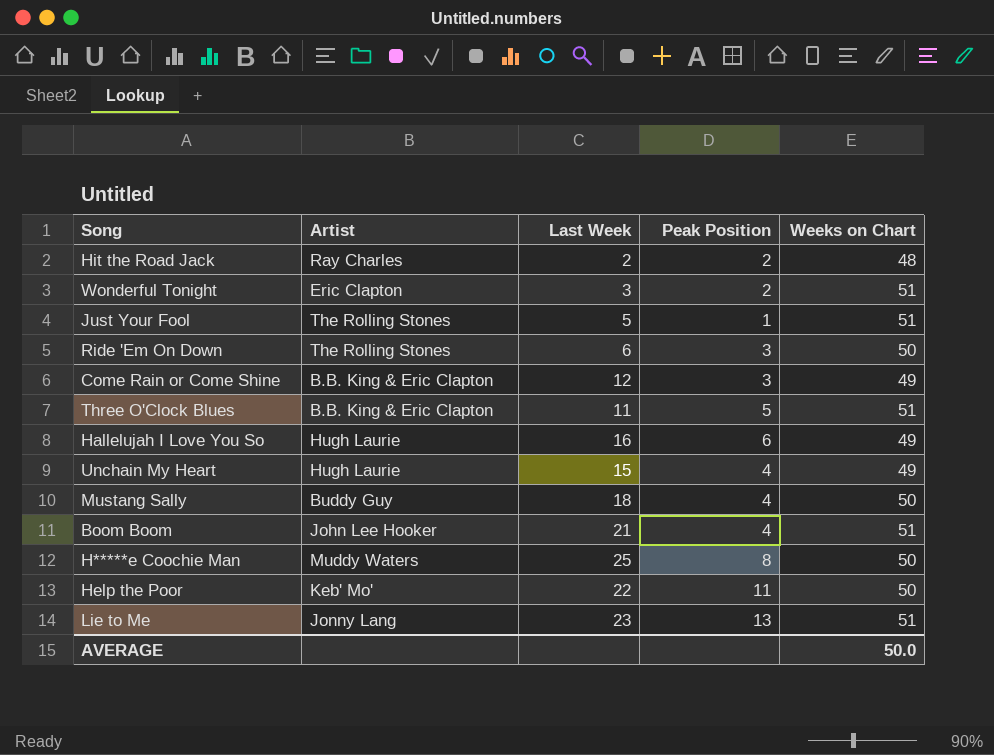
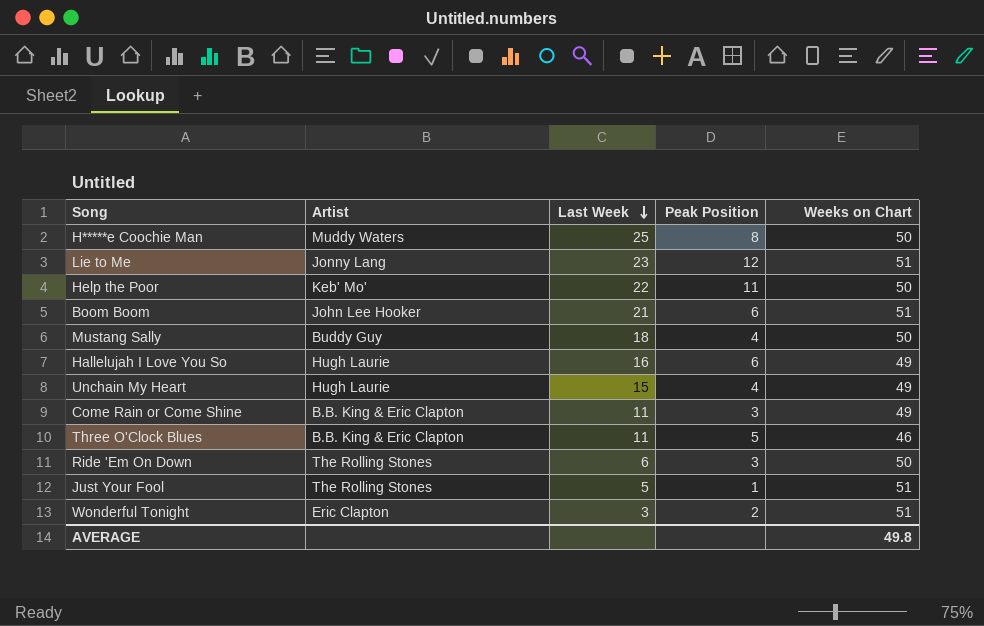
row order: none -> Last Week descending
row Hit the Road Jack: Ray Charles | 2 | 2 | 48 -> none
Lie to Me | Peak Position: 13 -> 12
Boom Boom | Peak Position: 4 -> 6
Come Rain or Come Shine | Last Week: 12 -> 11
Three O'Clock Blues | Weeks on Chart: 51 -> 46
AVERAGE | Weeks on Chart: 50.0 -> 49.8

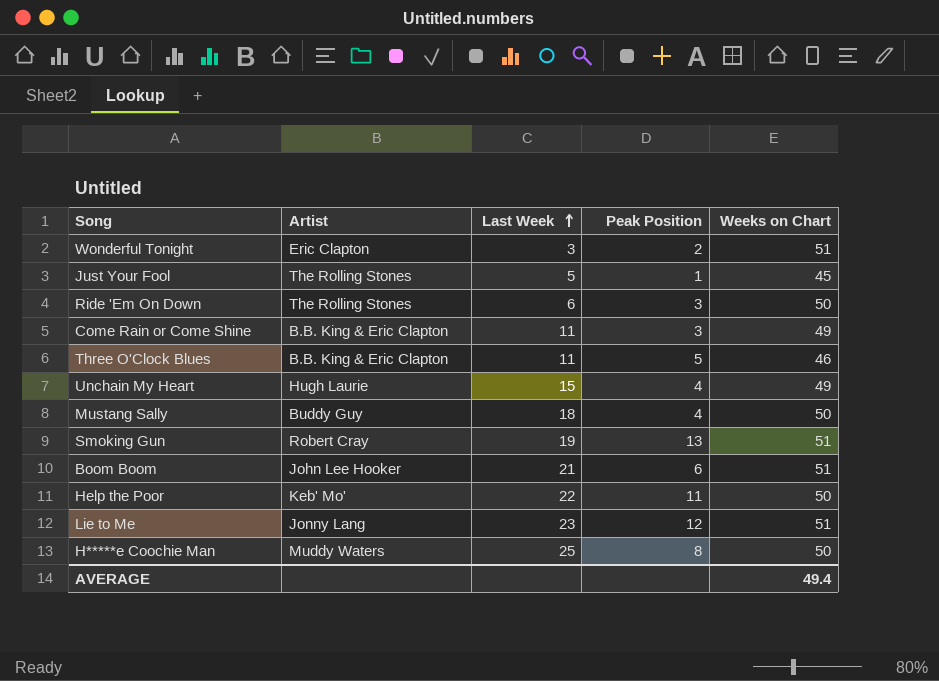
row order: Last Week descending -> Last Week ascending
row Hallelujah I Love You So: Hugh Laurie | 16 | 6 | 49 -> none
Just Your Fool | Weeks on Chart: 51 -> 45
row Smoking Gun: none -> Robert Cray | 19 | 13 | 51
AVERAGE | Weeks on Chart: 49.8 -> 49.4

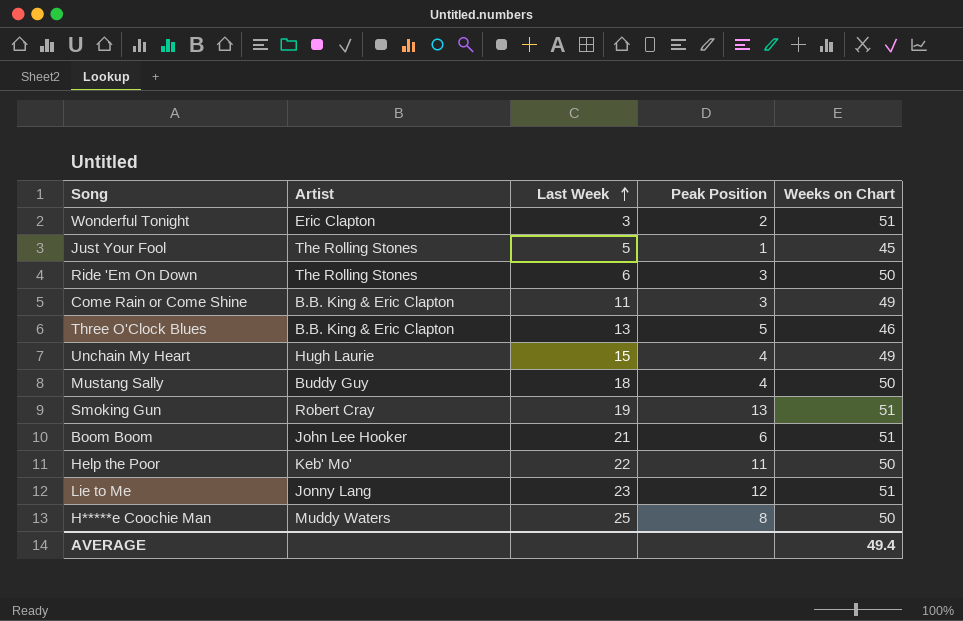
Three O'Clock Blues | Last Week: 11 -> 13

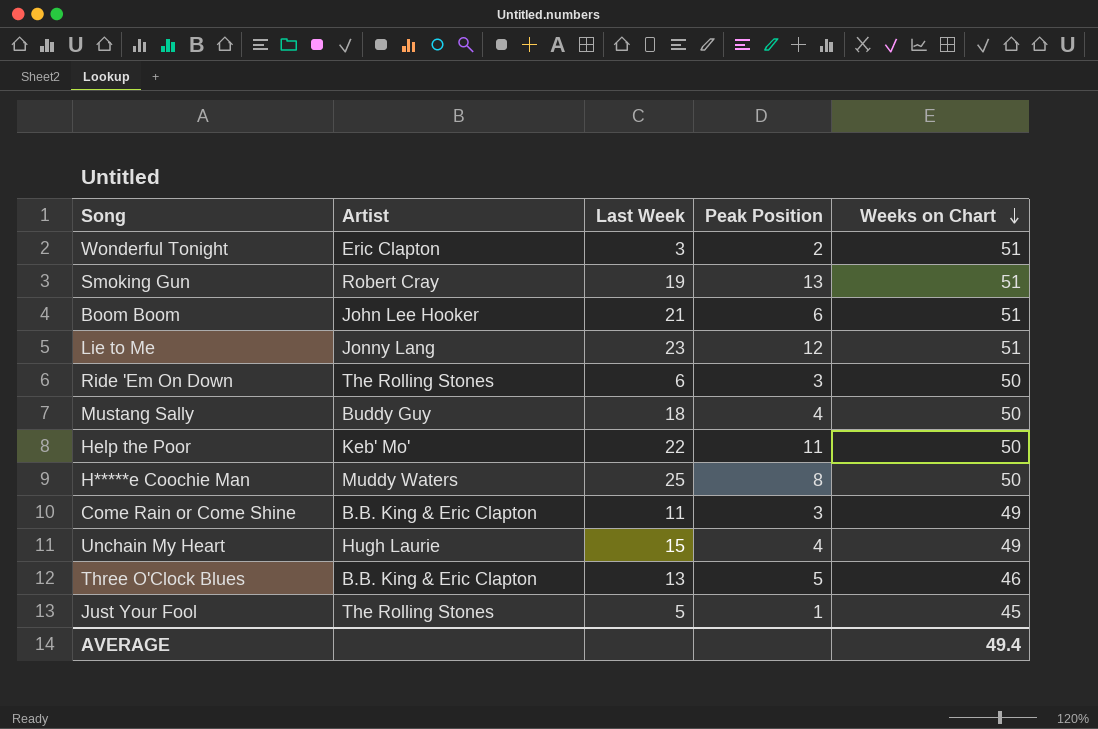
row order: Last Week ascending -> Weeks on Chart descending

